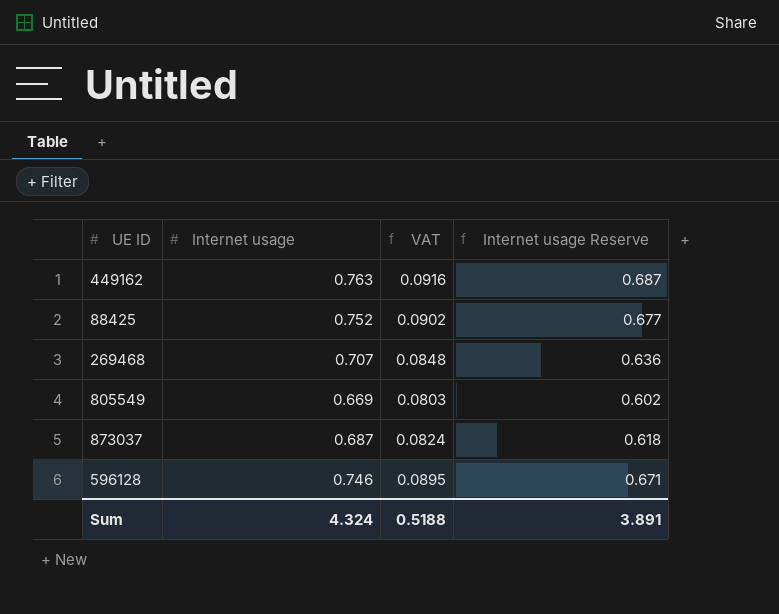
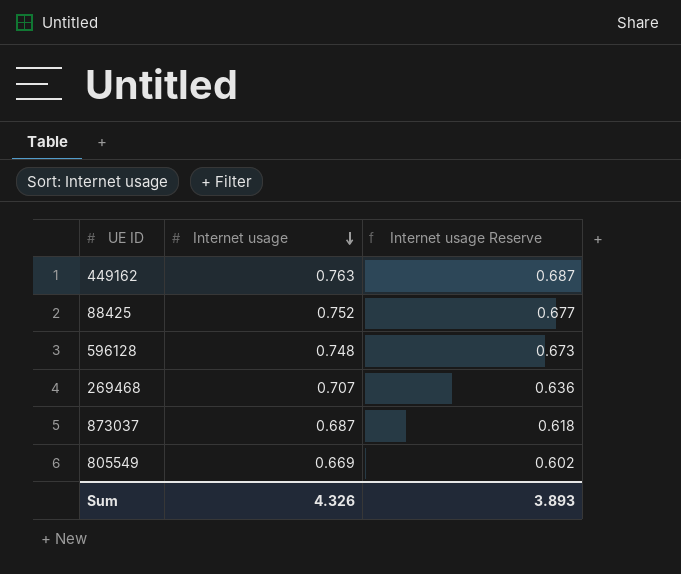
row order: none -> Internet usage descending
column VAT | formula: [Internet usage] * 0.12 -> none
596128 | Internet usage: 0.746 -> 0.748
596128 | Internet usage Reserve: 0.671 -> 0.673
Sum | Internet usage: 4.324 -> 4.326
Sum | Internet usage Reserve: 3.891 -> 3.893

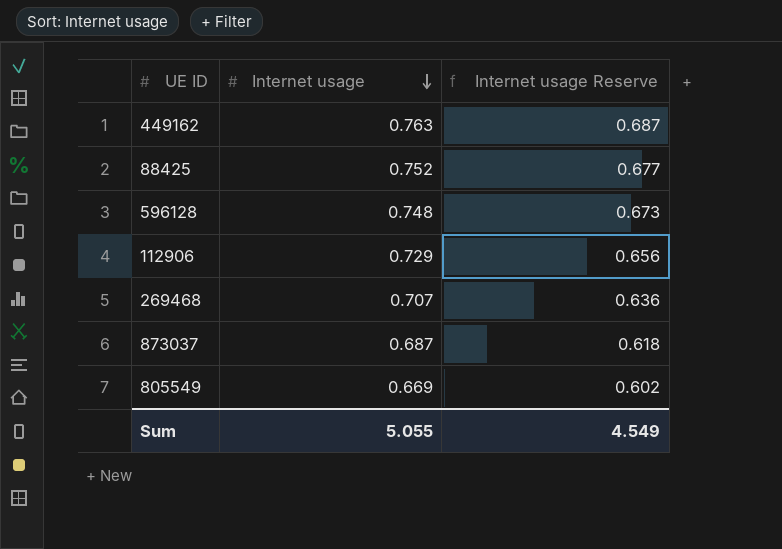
row 112906: none -> 0.729 | 0.656
Sum | Internet usage: 4.326 -> 5.055
Sum | Internet usage Reserve: 3.893 -> 4.549

